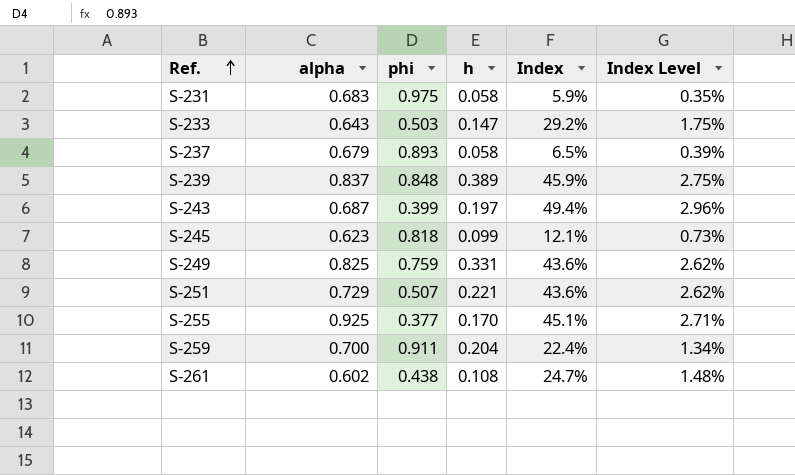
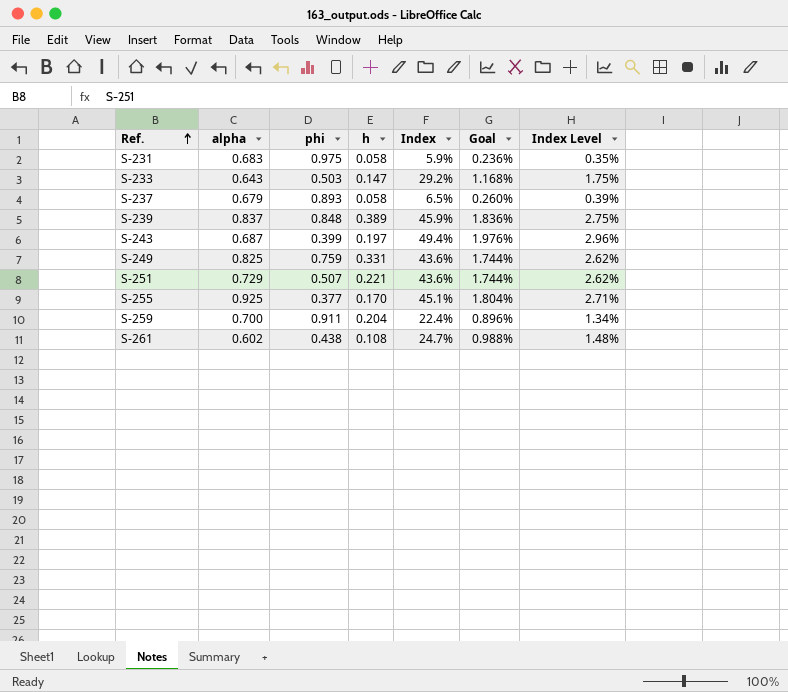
column Goal | formula: none -> [Index] * 0.04
row S-245: 0.623 | 0.818 | 0.099 | 12.1% | 0.73% -> none

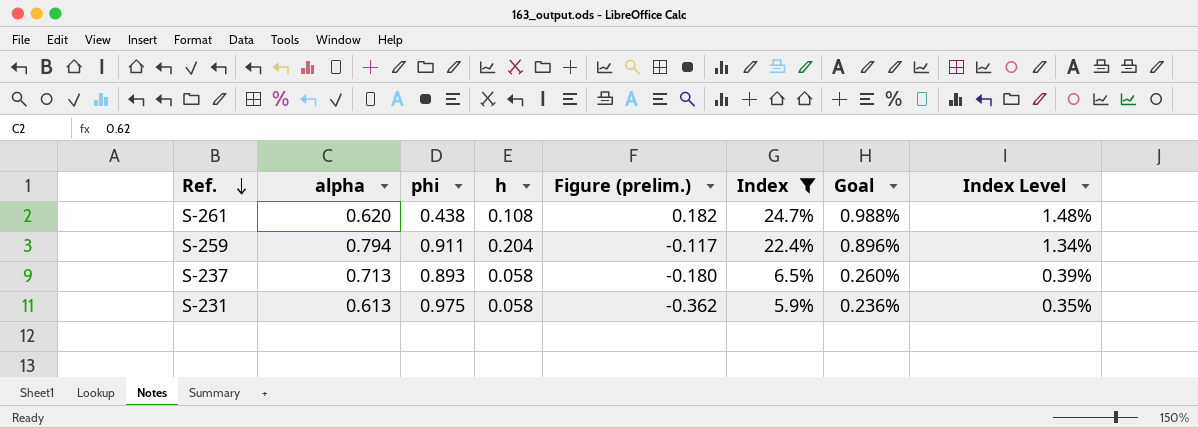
filter: none -> Index <= 24.7%
row order: Ref. ascending -> Ref. descending
column Figure (prelim.) | formula: none -> [alpha] - [phi]
S-261 | alpha: 0.602 -> 0.620
S-259 | alpha: 0.700 -> 0.794
S-237 | alpha: 0.679 -> 0.713
S-231 | alpha: 0.683 -> 0.613

